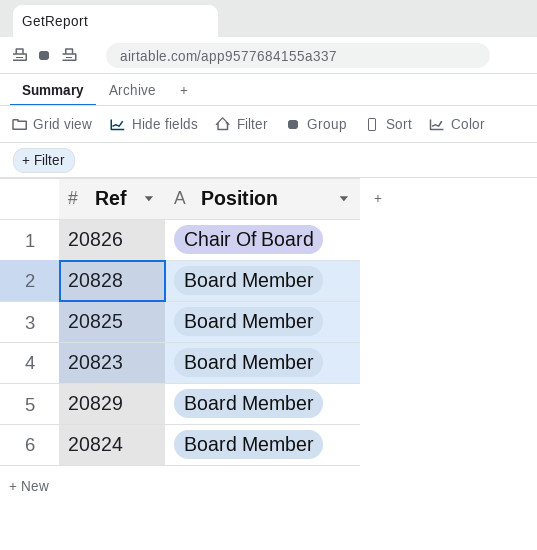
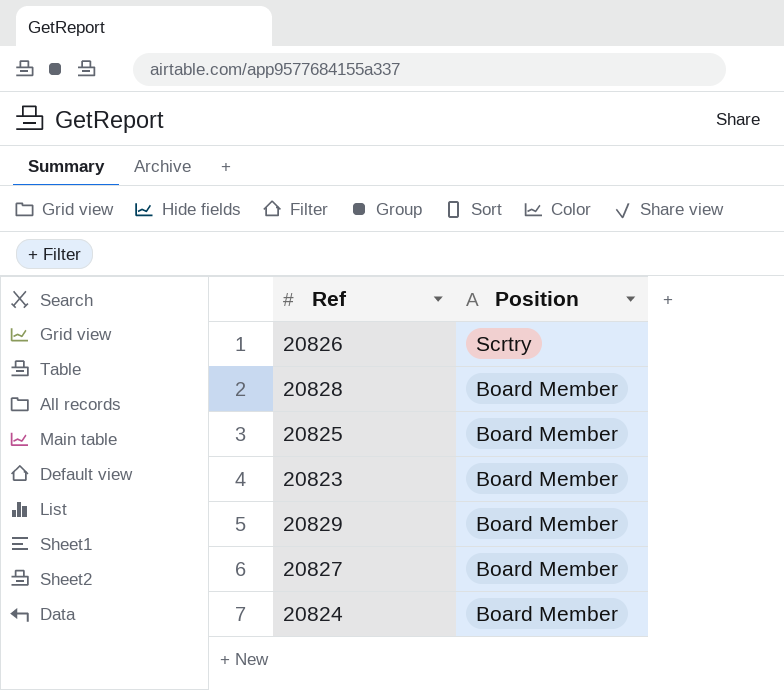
20826 | Position: Chair Of Board -> Scrtry
row 20827: none -> Board Member

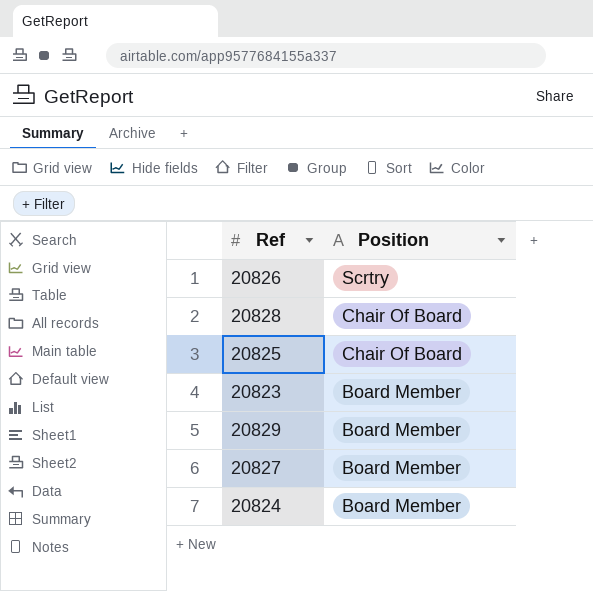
20828 | Position: Board Member -> Chair Of Board
20825 | Position: Board Member -> Chair Of Board

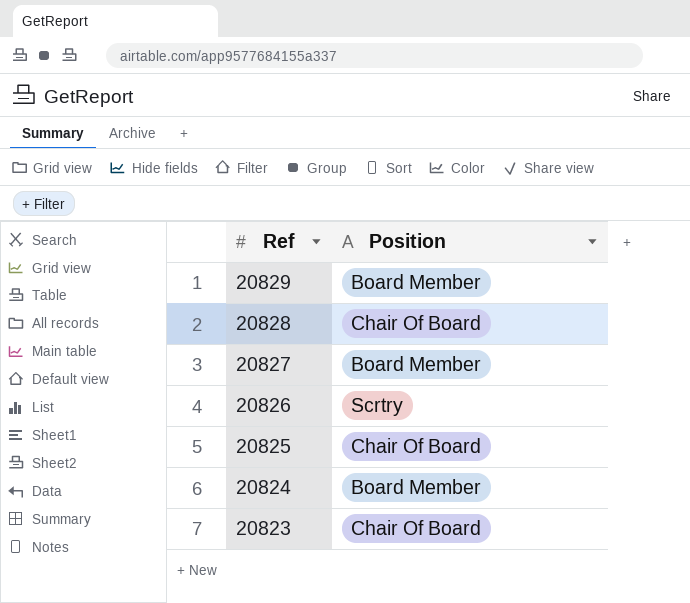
row order: Position descending -> Ref descending
20823 | Position: Board Member -> Chair Of Board

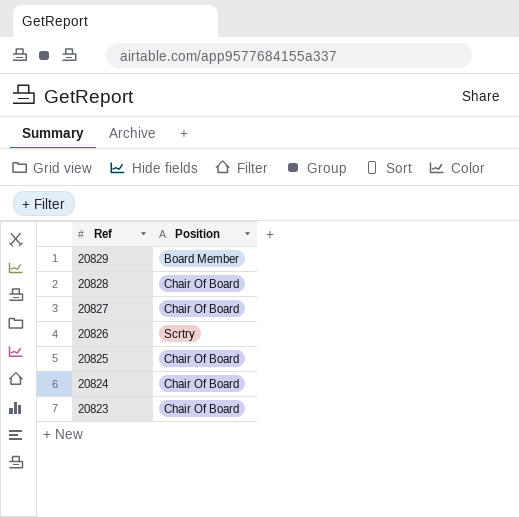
20827 | Position: Board Member -> Chair Of Board
20824 | Position: Board Member -> Chair Of Board

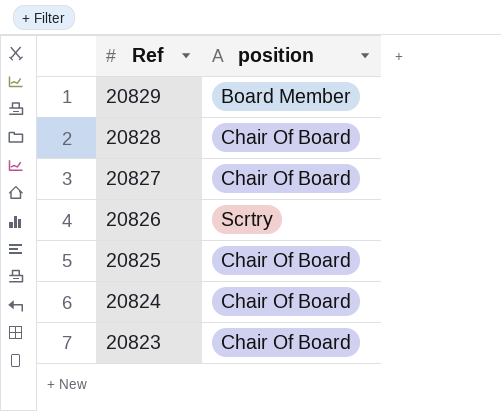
column name: Position -> position

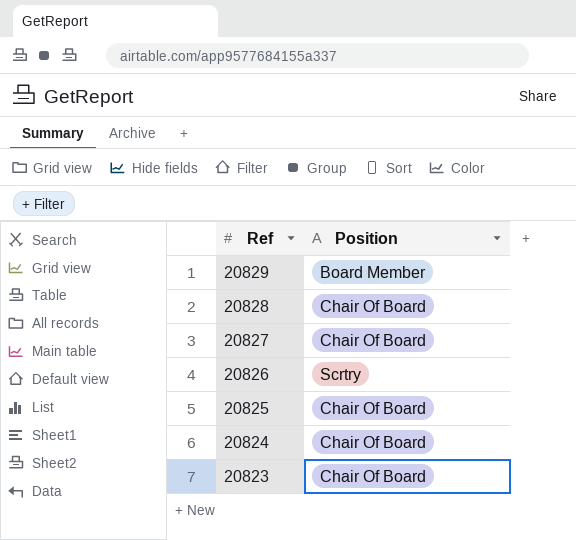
column name: position -> Position

